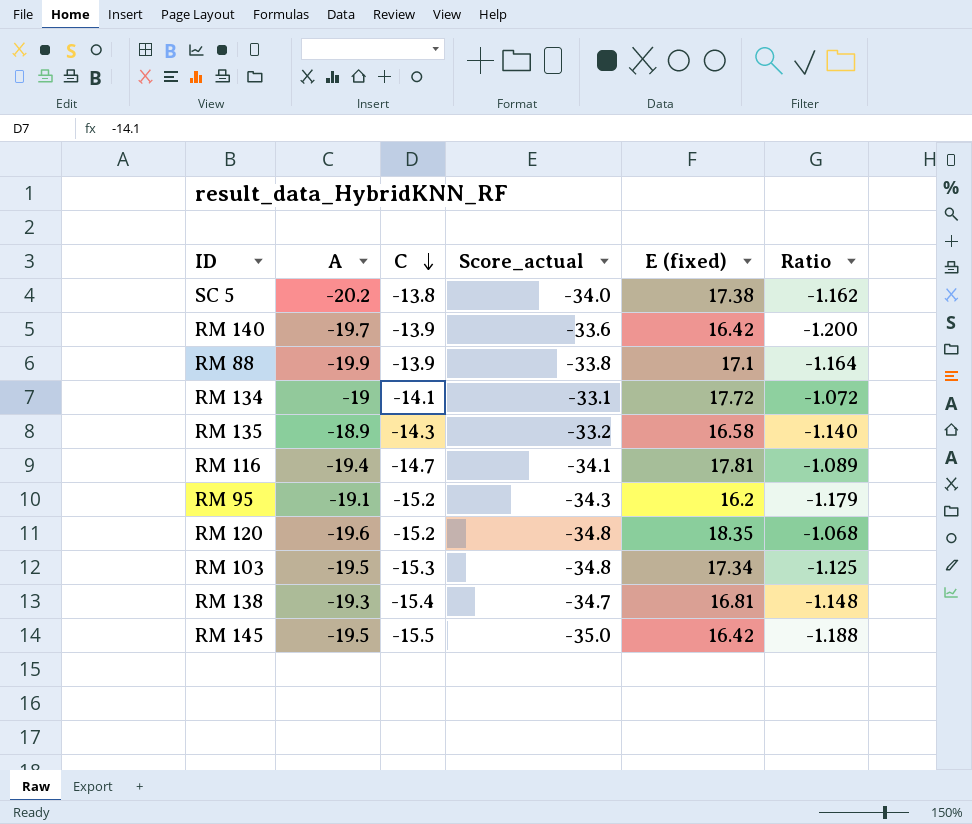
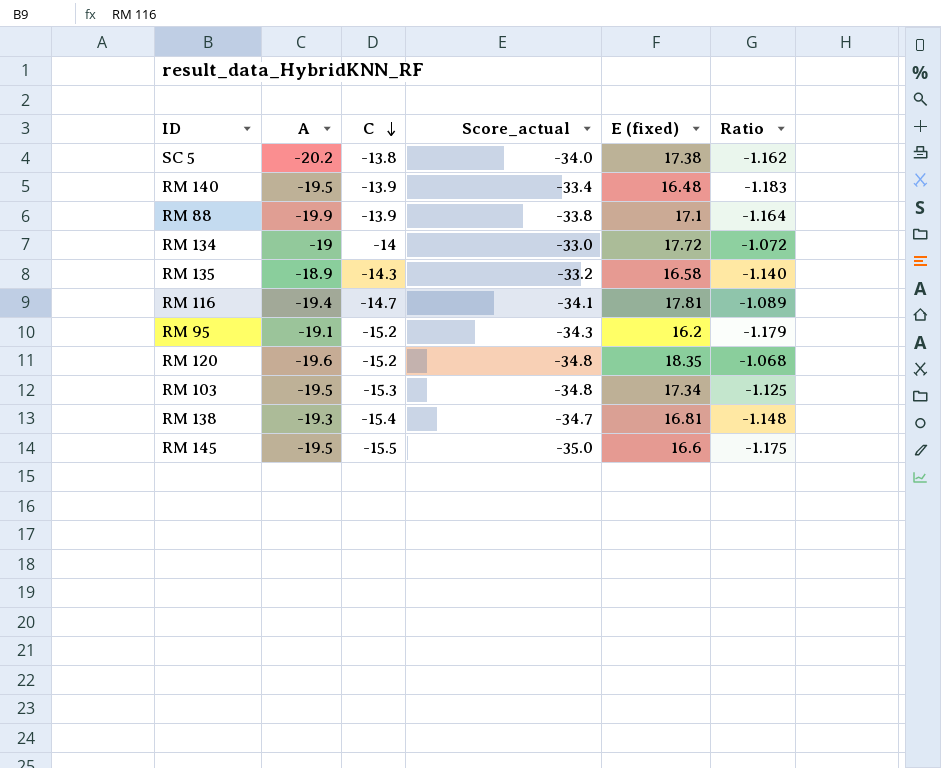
RM 140 | A: -19.7 -> -19.5
RM 140 | Score_actual: -33.6 -> -33.4
RM 140 | E (fixed): 16.42 -> 16.48
RM 140 | Ratio: -1.200 -> -1.183
RM 134 | C: -14.1 -> -14
RM 134 | Score_actual: -33.1 -> -33.0
RM 145 | E (fixed): 16.42 -> 16.6
RM 145 | Ratio: -1.188 -> -1.175

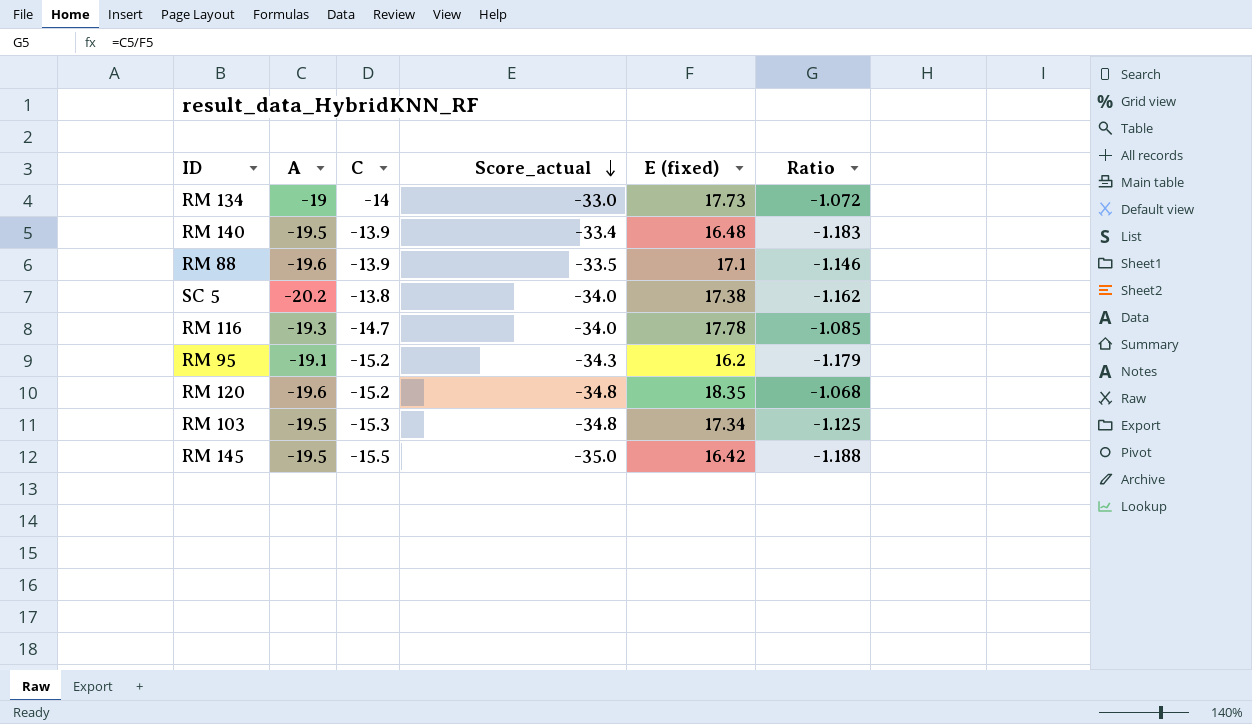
row order: C descending -> Score_actual descending
row RM 135: -18.9 | -14.3 | -33.2 | 16.58 | -1.140 -> none
row RM 138: -19.3 | -15.4 | -34.7 | 16.81 | -1.148 -> none
RM 134 | E (fixed): 17.72 -> 17.73
RM 88 | A: -19.9 -> -19.6
RM 88 | Score_actual: -33.8 -> -33.5
RM 88 | Ratio: -1.164 -> -1.146
RM 116 | A: -19.4 -> -19.3
RM 116 | Score_actual: -34.1 -> -34.0
RM 116 | E (fixed): 17.81 -> 17.78
RM 116 | Ratio: -1.089 -> -1.085
RM 145 | E (fixed): 16.6 -> 16.42
RM 145 | Ratio: -1.175 -> -1.188

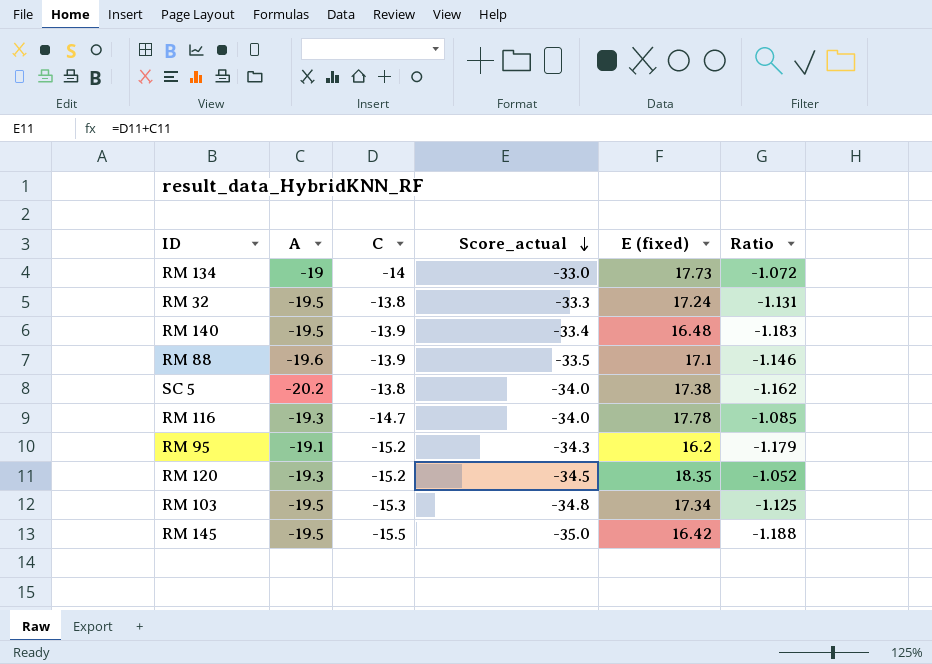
row RM 32: none -> -19.5 | -13.8 | -33.3 | 17.24 | -1.131
RM 120 | A: -19.6 -> -19.3
RM 120 | Score_actual: -34.8 -> -34.5
RM 120 | Ratio: -1.068 -> -1.052

